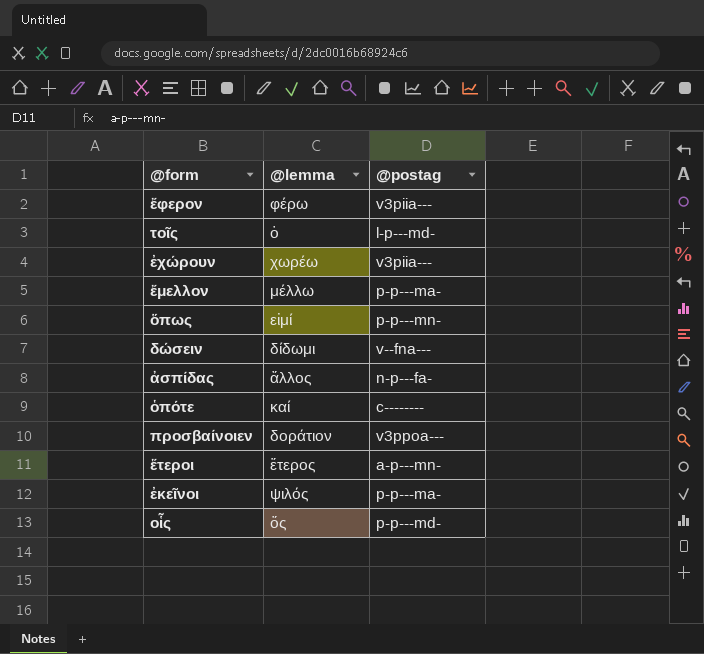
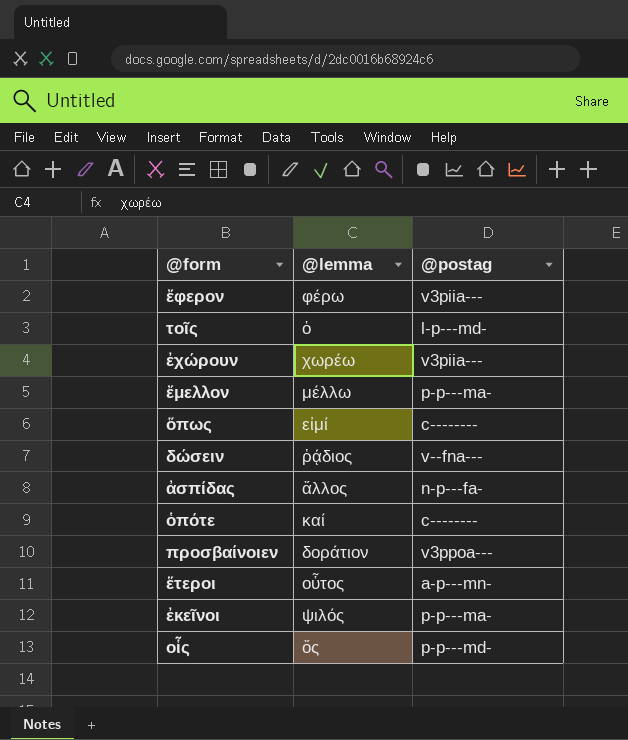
ὅπως | @postag: p-p---mn- -> c--------
δώσειν | @lemma: δίδωμι -> ῥᾴδιος
ἕτεροι | @lemma: ἕτερος -> οὗτος

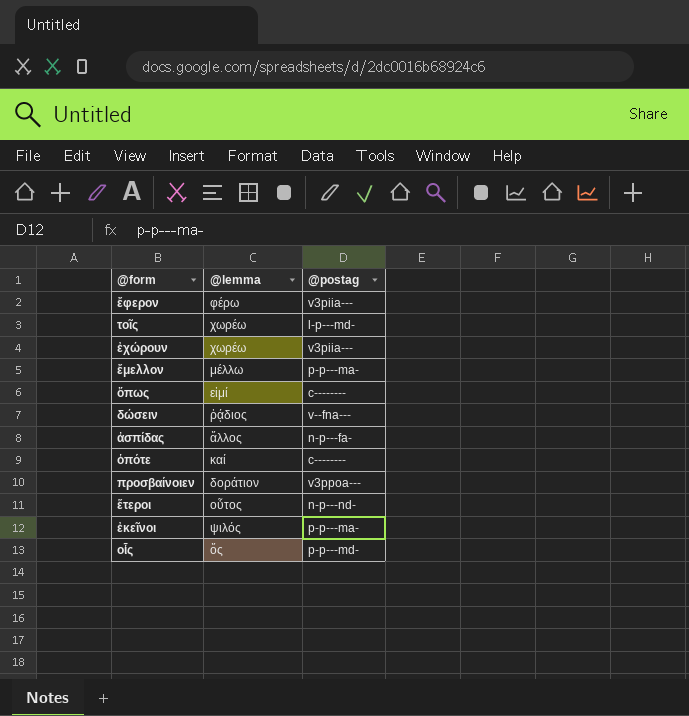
τοῖς | @lemma: ὁ -> χωρέω
ἕτεροι | @postag: a-p---mn- -> n-p---nd-

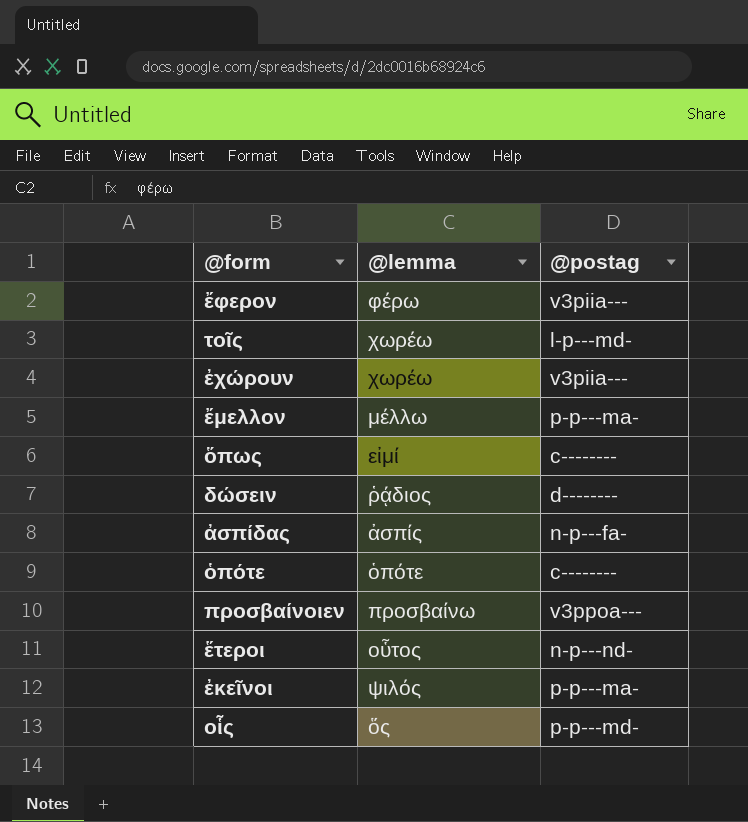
δώσειν | @postag: v--fna--- -> d--------
ἀσπίδας | @lemma: ἄλλος -> ἀσπίς
ὁπότε | @lemma: καί -> ὁπότε
προσβαίνοιεν | @lemma: δοράτιον -> προσβαίνω

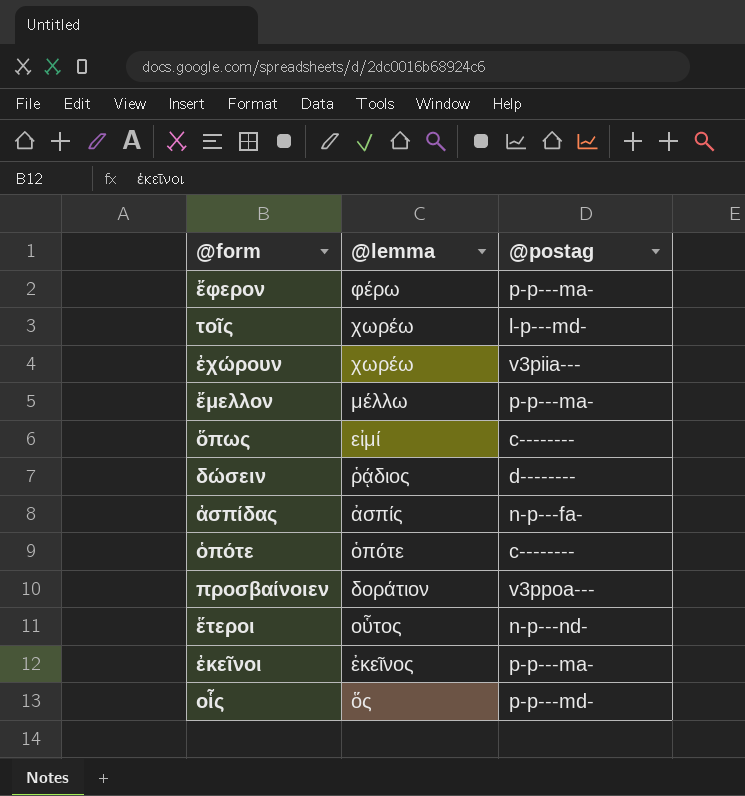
ἔφερον | @postag: v3piia--- -> p-p---ma-
προσβαίνοιεν | @lemma: προσβαίνω -> δοράτιον
ἐκεῖνοι | @lemma: ψιλός -> ἐκεῖνος

